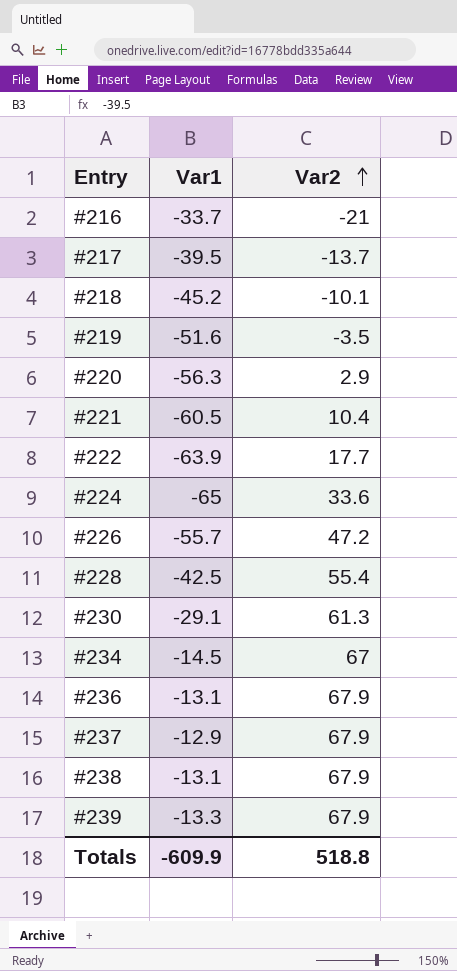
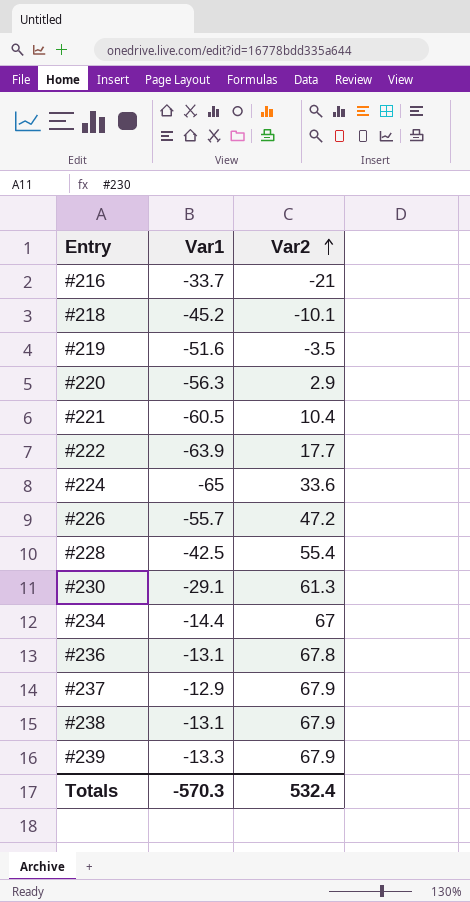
row #217: -39.5 | -13.7 -> none
#234 | Var1: -14.5 -> -14.4
#236 | Var2: 67.9 -> 67.8
Totals | Var1: -609.9 -> -570.3
Totals | Var2: 518.8 -> 532.4

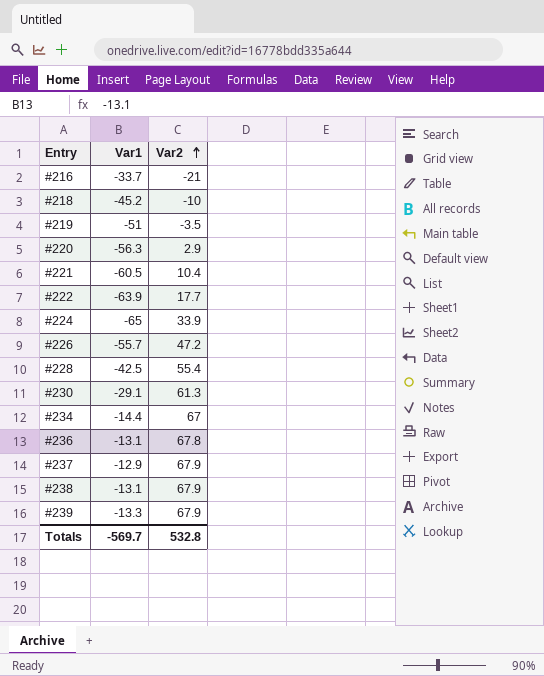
#218 | Var2: -10.1 -> -10
#219 | Var1: -51.6 -> -51
#224 | Var2: 33.6 -> 33.9
Totals | Var1: -570.3 -> -569.7
Totals | Var2: 532.4 -> 532.8

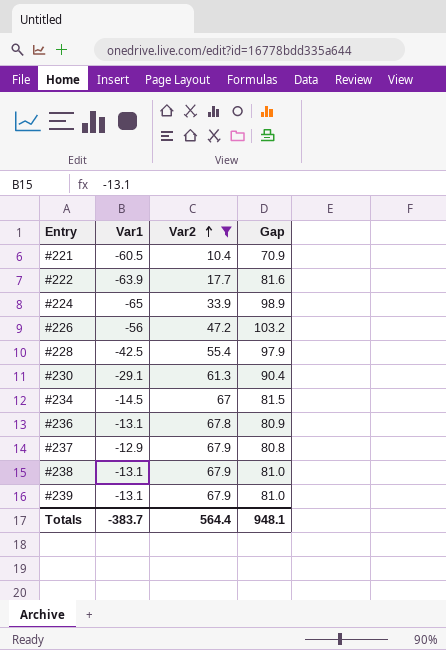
filter: none -> Var2 >= 10.4
column Gap | formula: none -> [Var2] - [Var1]
#226 | Var1: -55.7 -> -56
#234 | Var1: -14.4 -> -14.5
#239 | Var1: -13.3 -> -13.1
Totals | Var1: -569.7 -> -383.7
Totals | Var2: 532.8 -> 564.4

